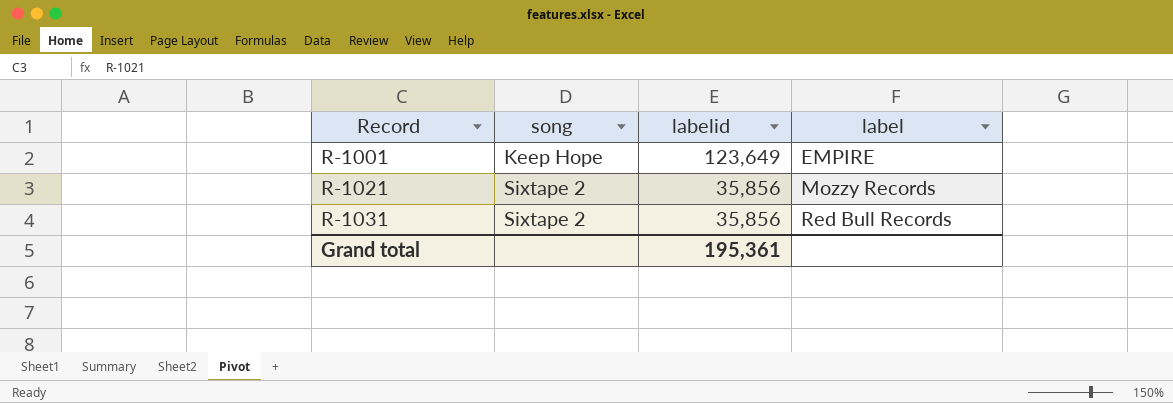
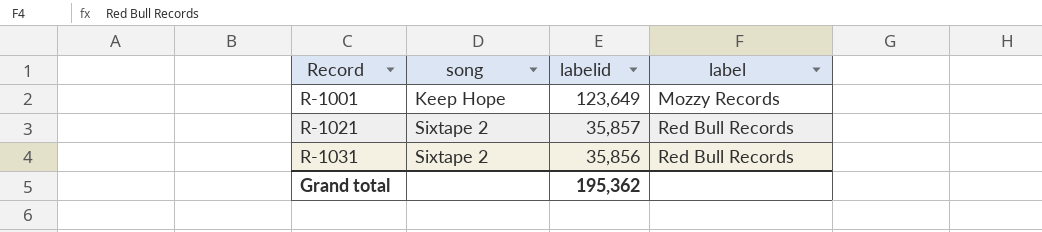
R-1001 | label: EMPIRE -> Mozzy Records
R-1021 | labelid: 35,856 -> 35,857
R-1021 | label: Mozzy Records -> Red Bull Records
Grand total | labelid: 195,361 -> 195,362

